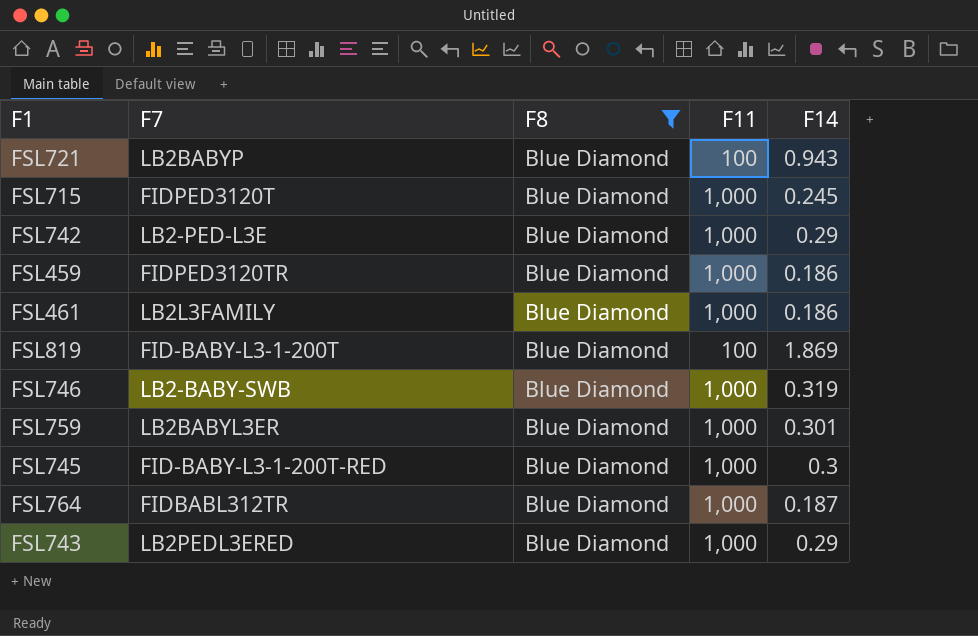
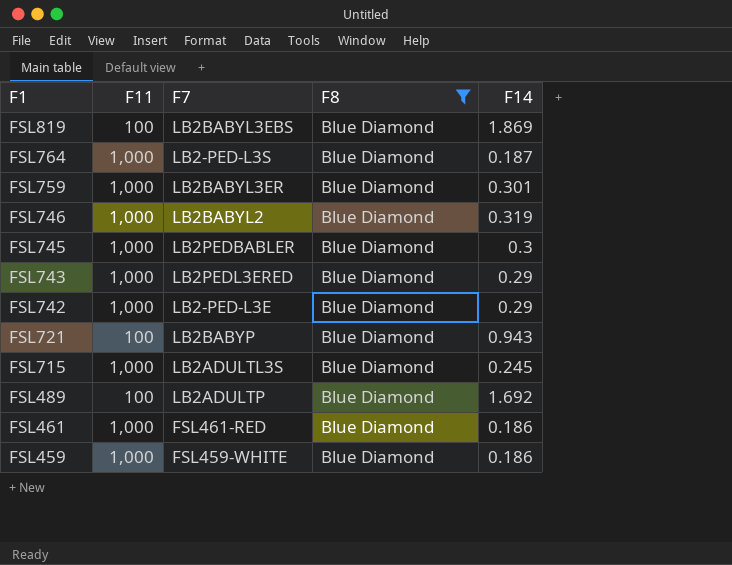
row order: none -> F1 descending
column F11 | position: 4 -> 2
FSL819 | F7: FID-BABY-L3-1-200T -> LB2BABYL3EBS
FSL764 | F7: FIDBABL312TR -> LB2-PED-L3S
FSL746 | F7: LB2-BABY-SWB -> LB2BABYL2
FSL745 | F7: FID-BABY-L3-1-200T-RED -> LB2PEDBABLER
FSL715 | F7: FIDPED3120T -> LB2ADULTL3S
row FSL489: none -> 100 | LB2ADULTP | Blue Diamond | 1.692
FSL461 | F7: LB2L3FAMILY -> FSL461-RED
FSL459 | F7: FIDPED3120TR -> FSL459-WHITE

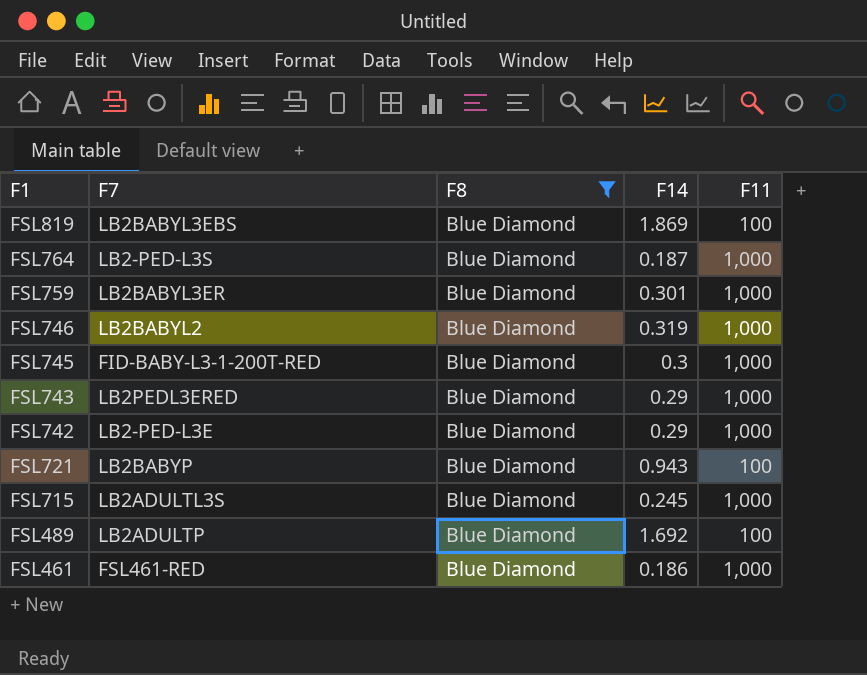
column F11 | position: 2 -> 5
row FSL459: 1,000 | FSL459-WHITE | Blue Diamond | 0.186 -> none
FSL745 | F7: LB2PEDBABLER -> FID-BABY-L3-1-200T-RED

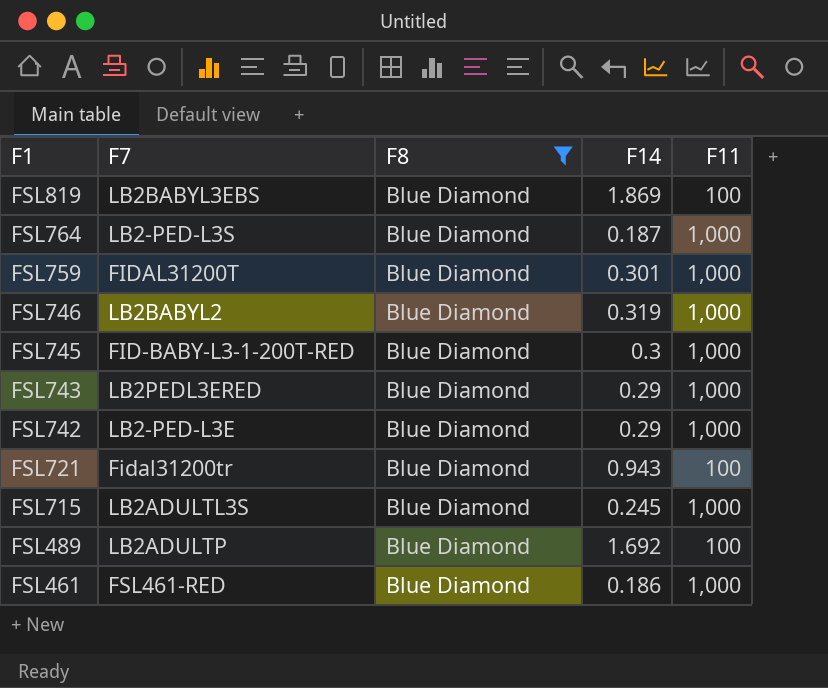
FSL759 | F7: LB2BABYL3ER -> FIDAL31200T
FSL721 | F7: LB2BABYP -> Fidal31200tr

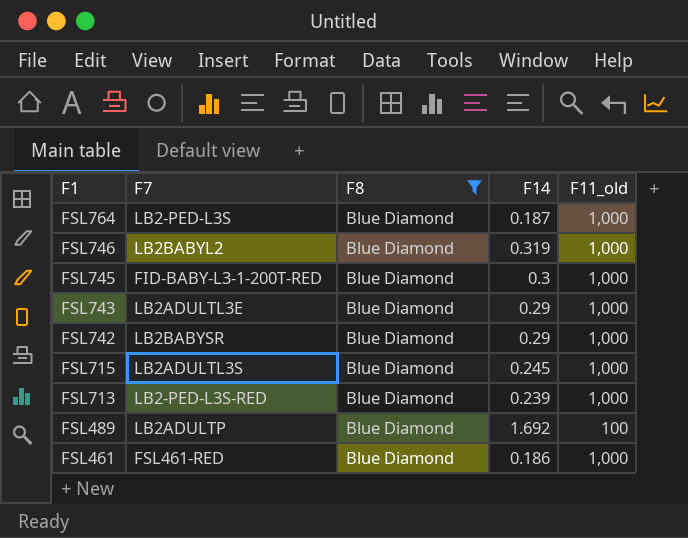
column name: F11 -> F11_old
row FSL819: LB2BABYL3EBS | Blue Diamond | 1.869 | 100 -> none
row FSL759: FIDAL31200T | Blue Diamond | 0.301 | 1,000 -> none
row FSL721: Fidal31200tr | Blue Diamond | 0.943 | 100 -> none
FSL743 | F7: LB2PEDL3ERED -> LB2ADULTL3E
FSL742 | F7: LB2-PED-L3E -> LB2BABYSR
row FSL713: none -> LB2-PED-L3S-RED | Blue Diamond | 0.239 | 1,000

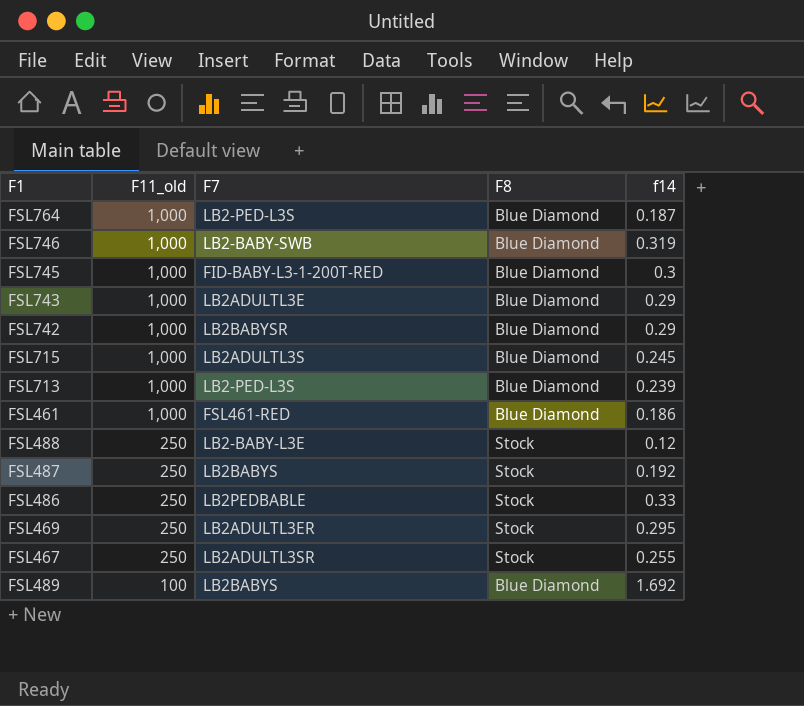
filter: F8 = Blue Diamond -> none
row order: F1 descending -> F11_old descending
column F11_old | position: 5 -> 2
column name: F14 -> f14
FSL746 | F7: LB2BABYL2 -> LB2-BABY-SWB
FSL713 | F7: LB2-PED-L3S-RED -> LB2-PED-L3S
FSL489 | F7: LB2ADULTP -> LB2BABYS

